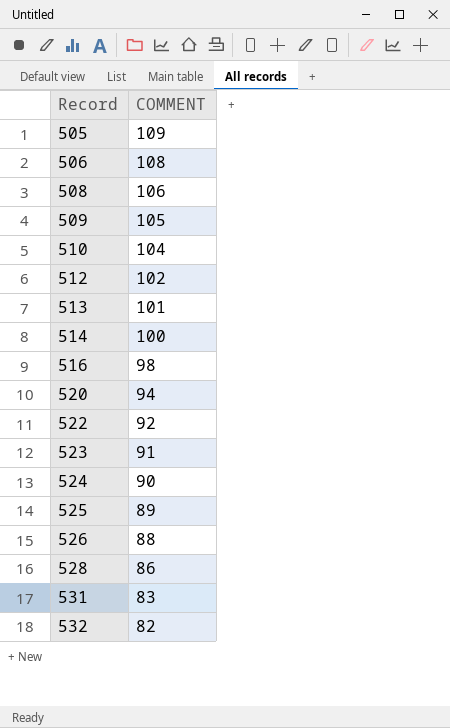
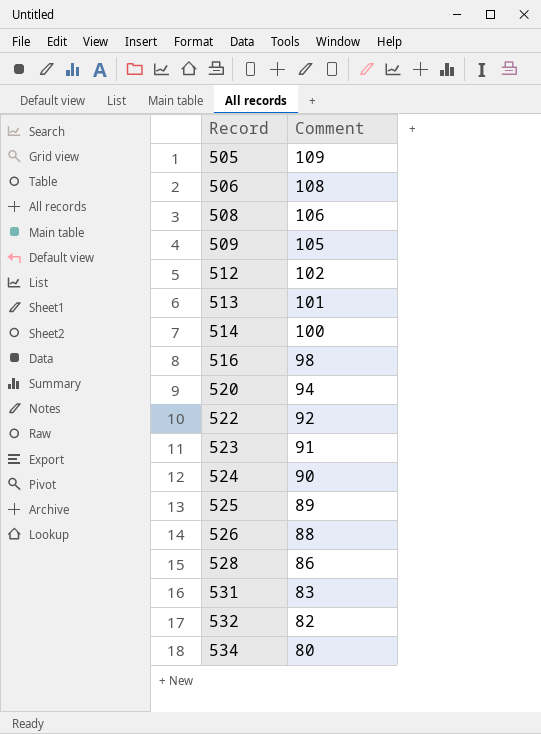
column name: COMMENT -> Comment
row 510: 104 -> none
row 534: none -> 80

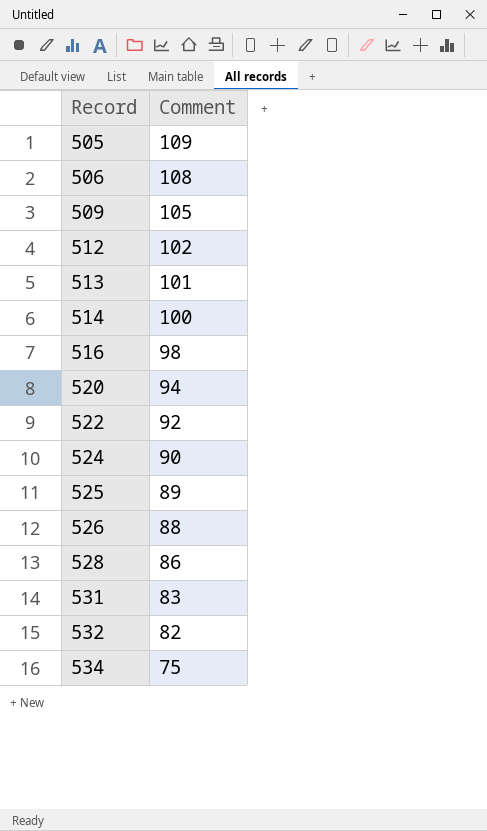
row 508: 106 -> none
row 523: 91 -> none
534 | Comment: 80 -> 75

